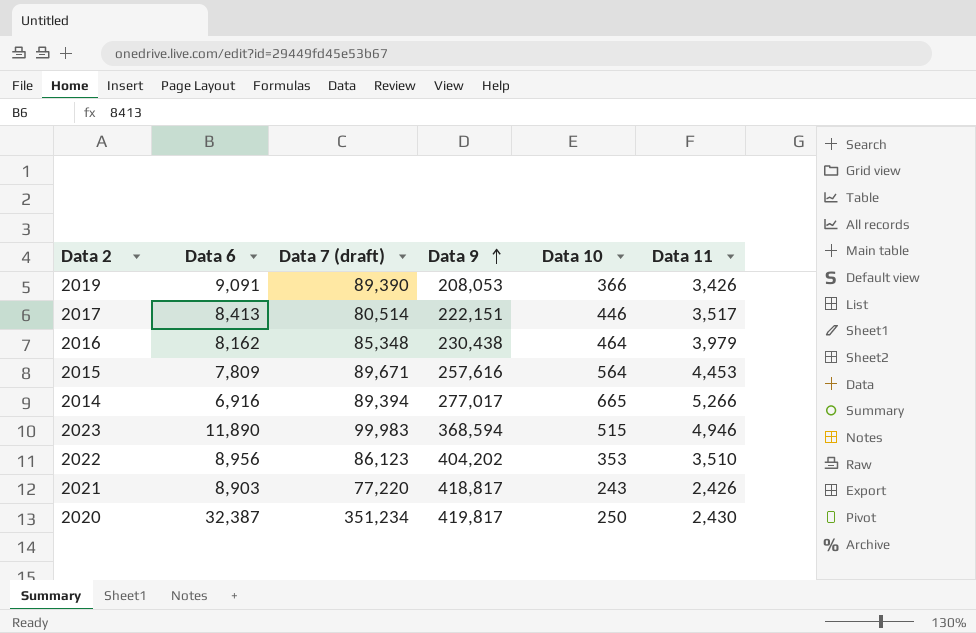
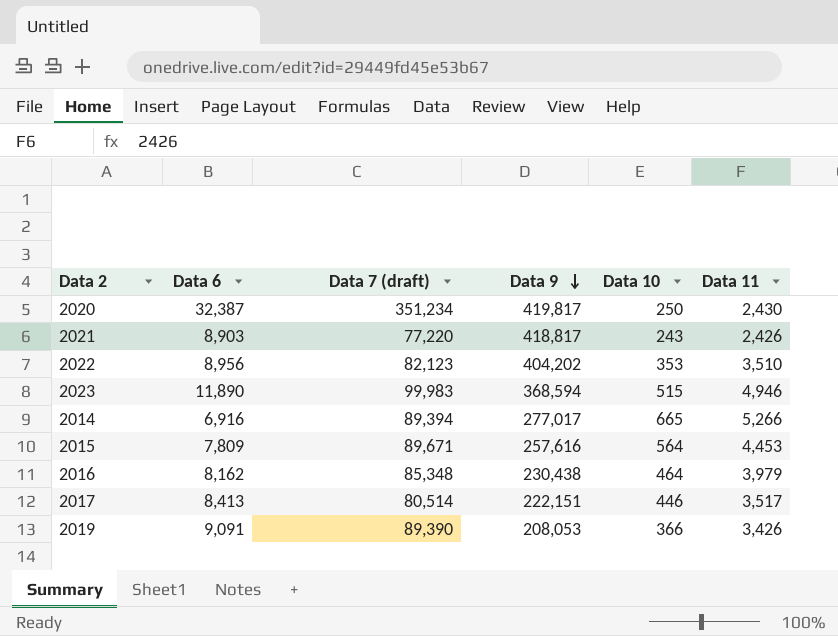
row order: Data 9 ascending -> Data 9 descending
2022 | Data 7 (draft): 86,123 -> 82,123

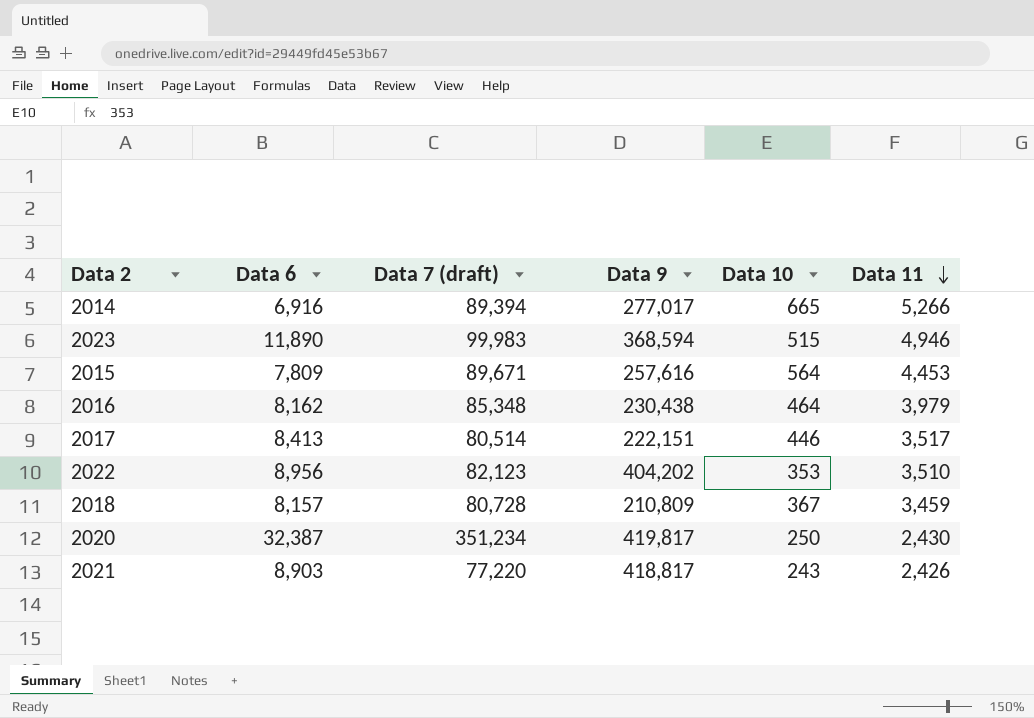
row order: Data 9 descending -> Data 11 descending
row 2019: 9,091 | 89,390 | 208,053 | 366 | 3,426 -> none
row 2018: none -> 8,157 | 80,728 | 210,809 | 367 | 3,459

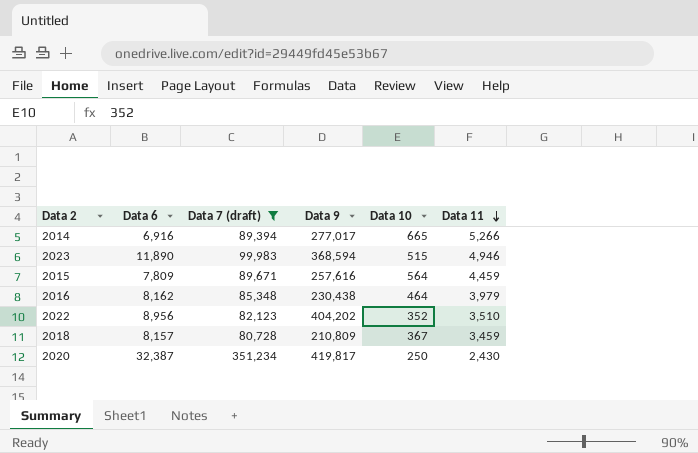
filter: none -> Data 7 (draft) >= 80,728
2015 | Data 11: 4,453 -> 4,459
2022 | Data 10: 353 -> 352

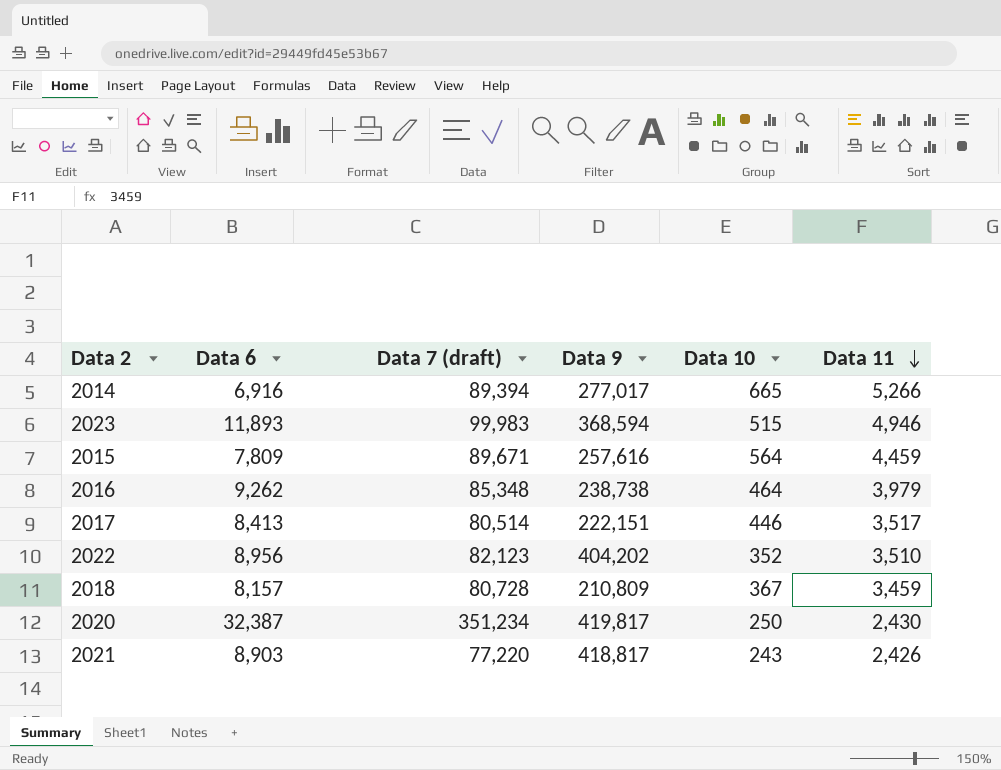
filter: Data 7 (draft) >= 80,728 -> none
2023 | Data 6: 11,890 -> 11,893
2016 | Data 6: 8,162 -> 9,262
2016 | Data 9: 230,438 -> 238,738

